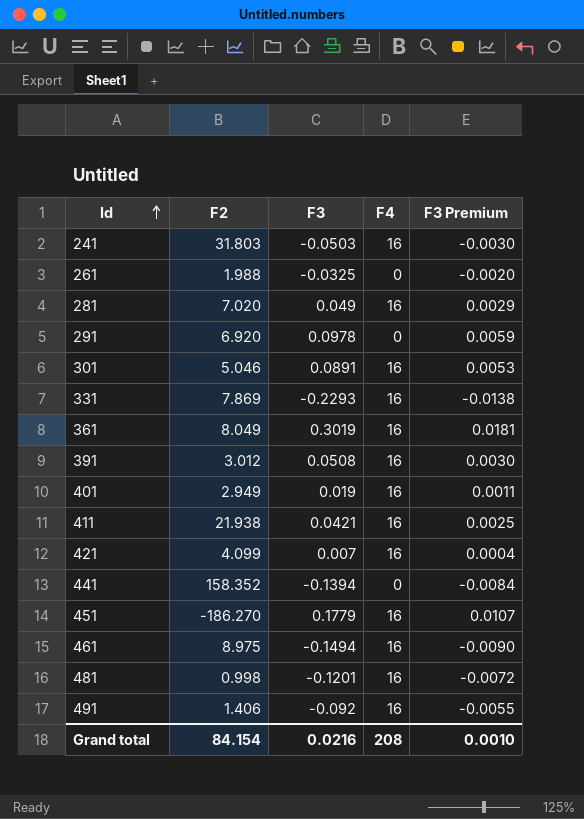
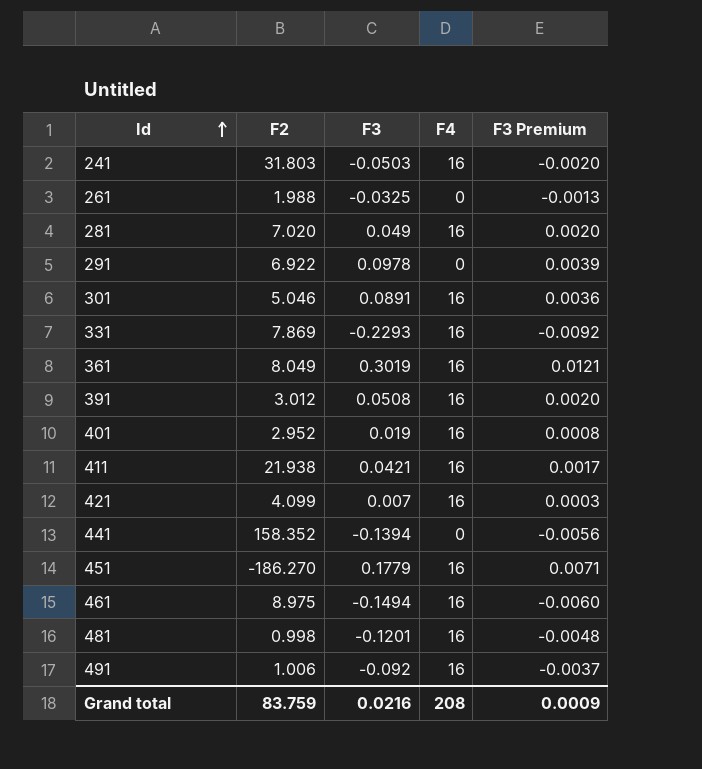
column F3 Premium | formula: [F3] * 0.06 -> [F3] * 0.04
291 | F2: 6.920 -> 6.922
401 | F2: 2.949 -> 2.952
491 | F2: 1.406 -> 1.006
Grand total | F2: 84.154 -> 83.759
Grand total | F3 Premium: 0.0010 -> 0.0009

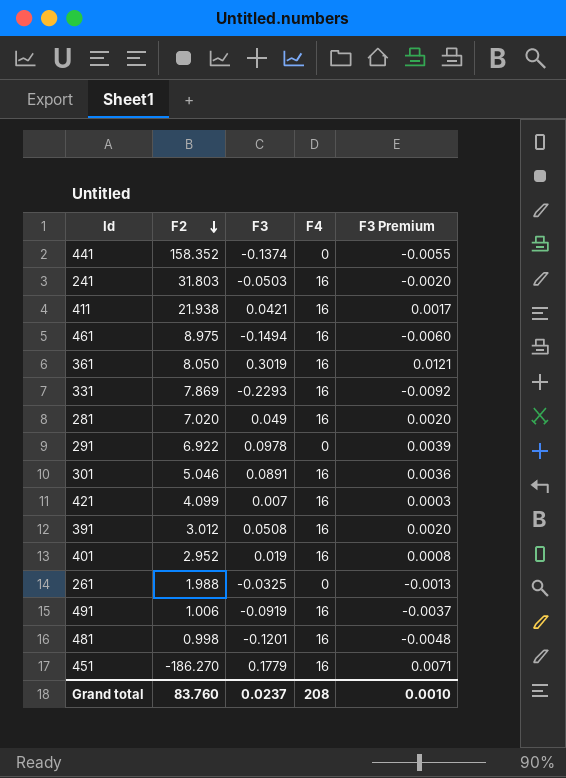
row order: Id ascending -> F2 descending
441 | F3: -0.1394 -> -0.1374
441 | F3 Premium: -0.0056 -> -0.0055
361 | F2: 8.049 -> 8.050
491 | F3: -0.092 -> -0.0919
Grand total | F2: 83.759 -> 83.760
Grand total | F3: 0.0216 -> 0.0237
Grand total | F3 Premium: 0.0009 -> 0.0010

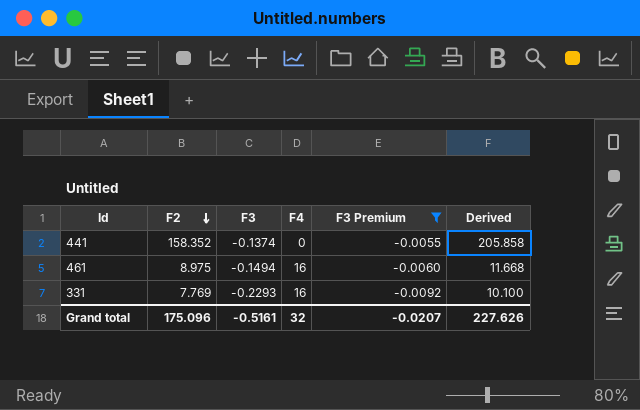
filter: none -> F3 Premium <= -0.0055
column Derived | formula: none -> [F2] * 1.3
331 | F2: 7.869 -> 7.769
Grand total | F2: 83.760 -> 175.096
Grand total | F3: 0.0237 -> -0.5161
Grand total | F4: 208 -> 32
Grand total | F3 Premium: 0.0010 -> -0.0207

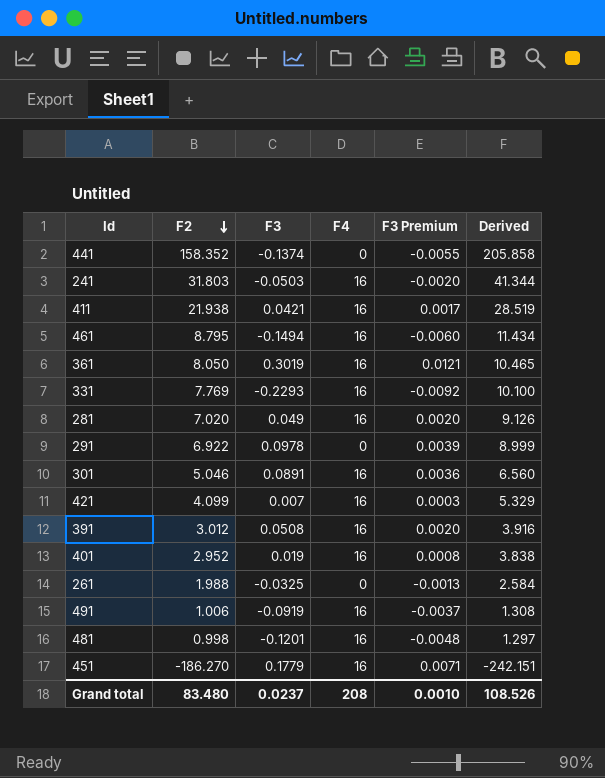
filter: F3 Premium <= -0.0055 -> none
461 | F2: 8.975 -> 8.795
461 | Derived: 11.668 -> 11.434
Grand total | F2: 175.096 -> 83.480
Grand total | F3: -0.5161 -> 0.0237
Grand total | F4: 32 -> 208
Grand total | F3 Premium: -0.0207 -> 0.0010
Grand total | Derived: 227.626 -> 108.526

